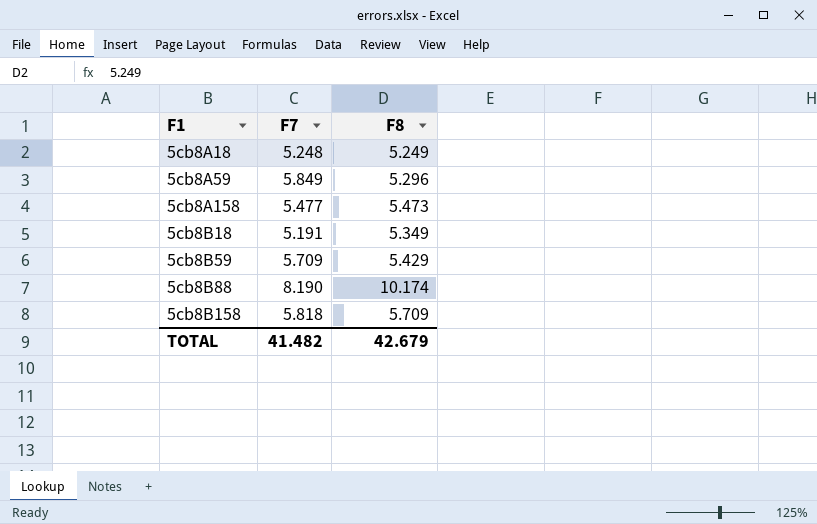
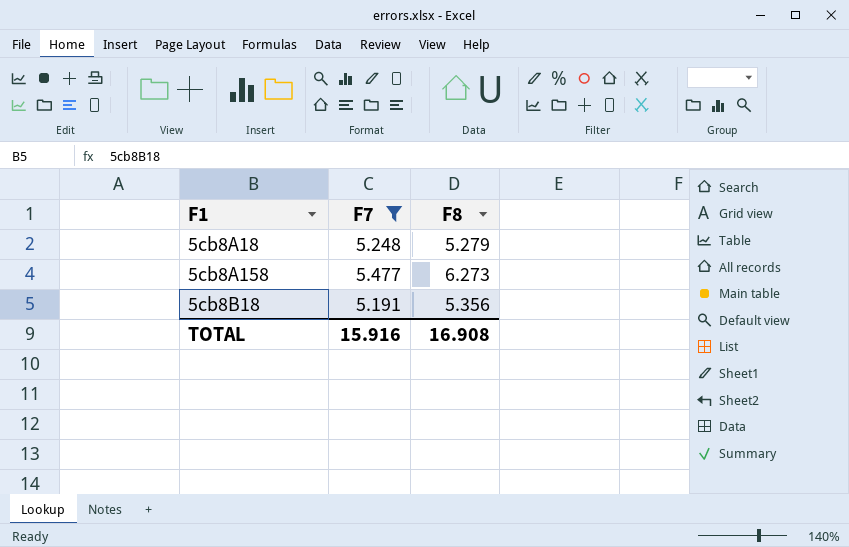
filter: none -> F7 <= 5.477
5cb8A18 | F8: 5.249 -> 5.279
5cb8A158 | F8: 5.473 -> 6.273
5cb8B18 | F8: 5.349 -> 5.356
TOTAL | F7: 41.482 -> 15.916
TOTAL | F8: 42.679 -> 16.908

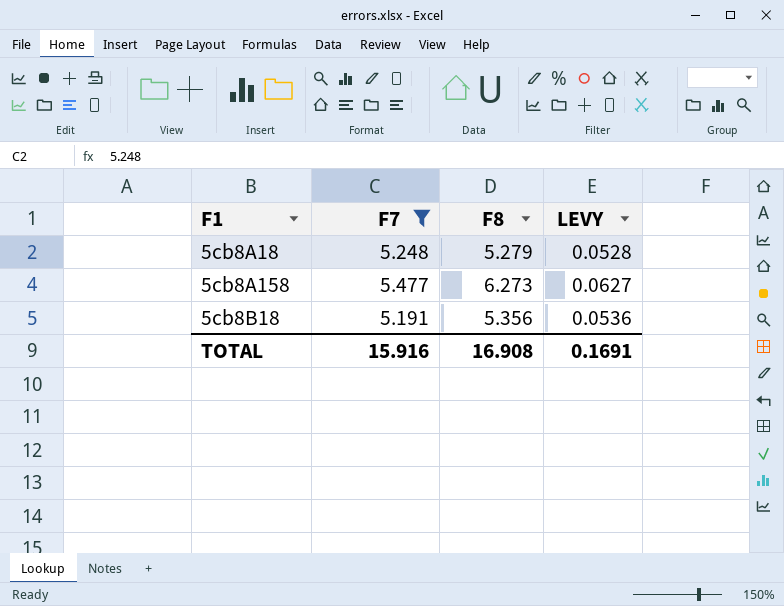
column LEVY | formula: none -> [F8] * 0.01

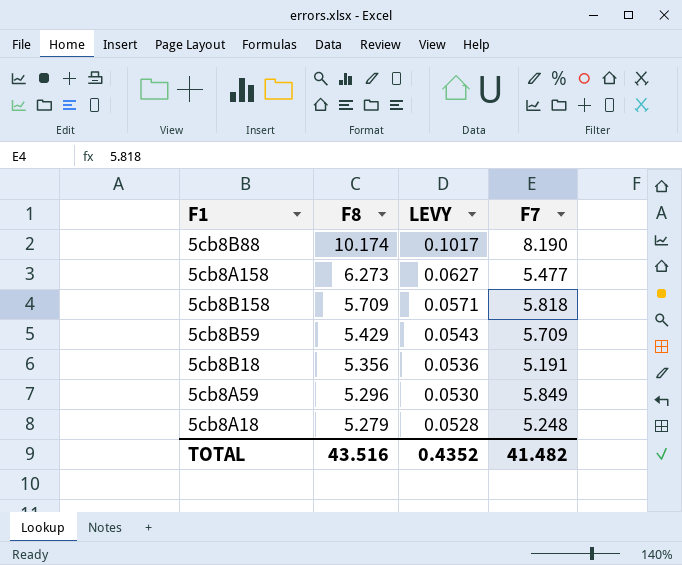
filter: F7 <= 5.477 -> none
row order: F1 ascending -> F8 descending
column F7 | position: 2 -> 4
TOTAL | F8: 16.908 -> 43.516
TOTAL | LEVY: 0.1691 -> 0.4352
TOTAL | F7: 15.916 -> 41.482

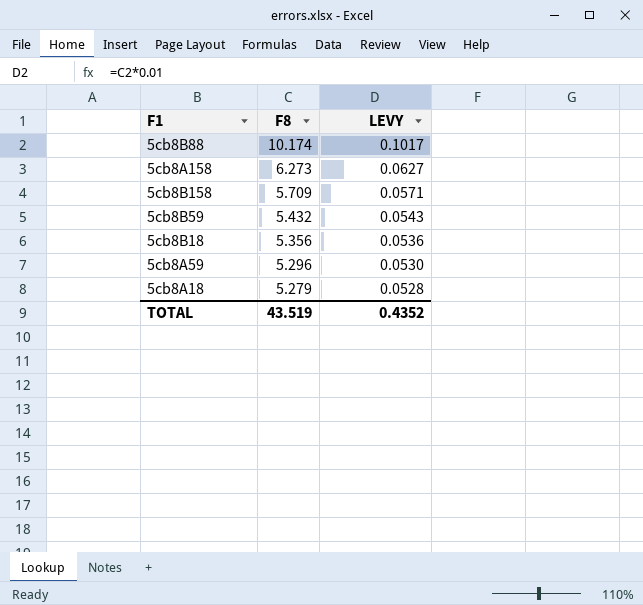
column F7 | position: 4 -> none
5cb8B59 | F8: 5.429 -> 5.432
TOTAL | F8: 43.516 -> 43.519

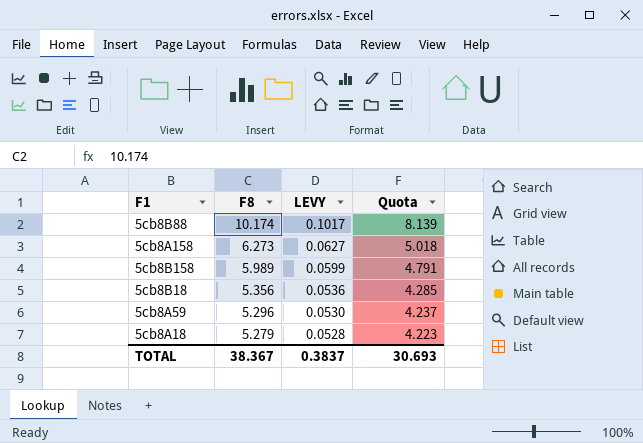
column Quota | formula: none -> [F8] * 0.8
row 5cb8B59: 5.432 | 0.0543 -> none
5cb8B158 | F8: 5.709 -> 5.989
5cb8B158 | LEVY: 0.0571 -> 0.0599
TOTAL | F8: 43.519 -> 38.367
TOTAL | LEVY: 0.4352 -> 0.3837

